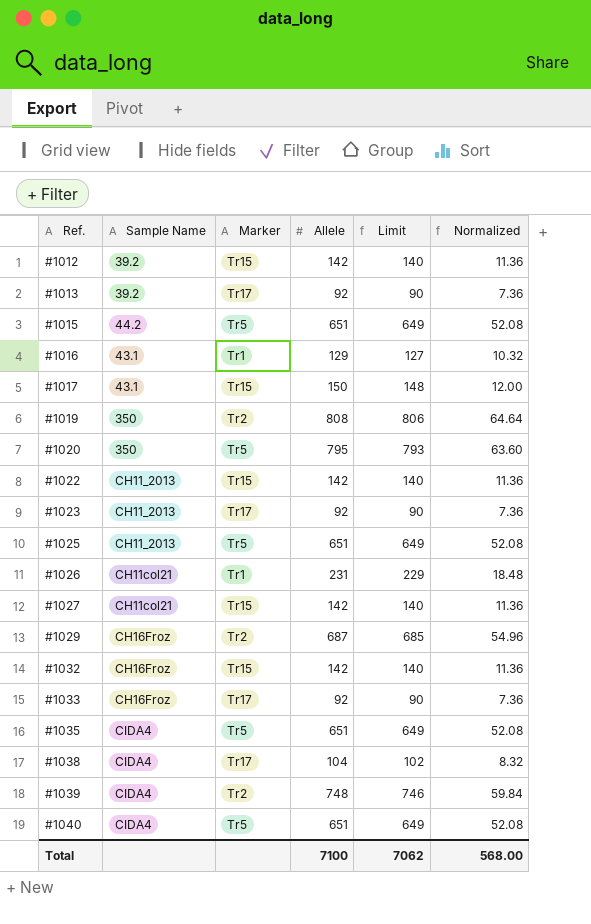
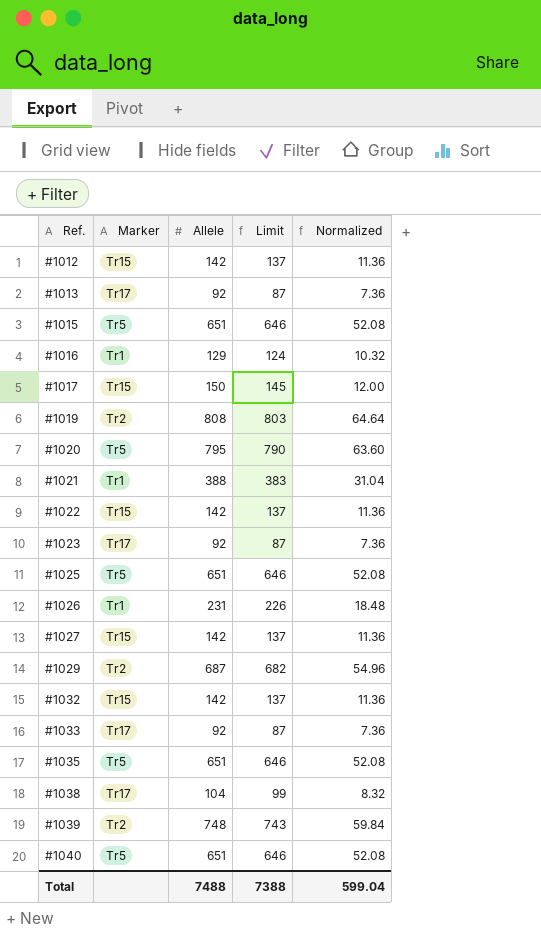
column Sample Name | position: 2 -> none
column Limit | formula: [Allele] - 2 -> [Allele] - 5
row #1021: none -> Tr1 | 388 | 383 | 31.04
Total | Allele: 7100 -> 7488
Total | Limit: 7062 -> 7388
Total | Normalized: 568.00 -> 599.04

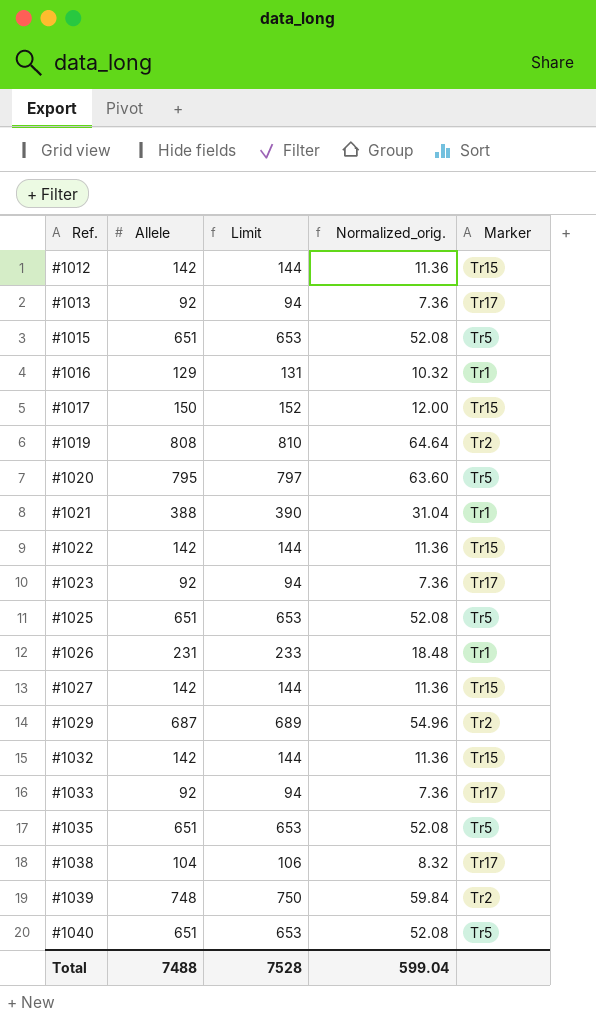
column Limit | formula: [Allele] - 5 -> [Allele] + 2
column name: Normalized -> Normalized_orig.
column Marker | position: 2 -> 5
Total | Limit: 7388 -> 7528

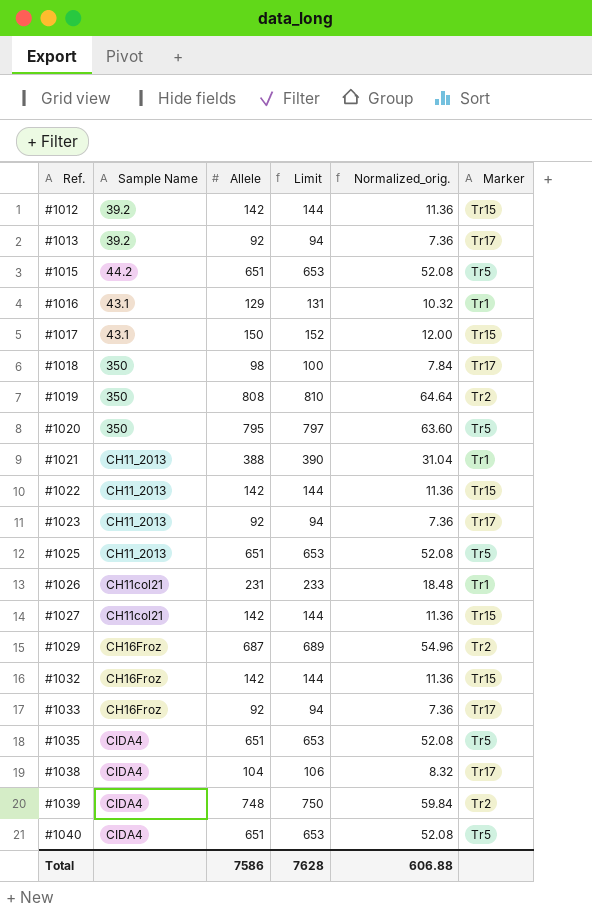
column Sample Name | position: none -> 2
row #1018: none -> 350 | 98 | 100 | 7.84 | Tr17
Total | Allele: 7488 -> 7586
Total | Limit: 7528 -> 7628
Total | Normalized_orig.: 599.04 -> 606.88

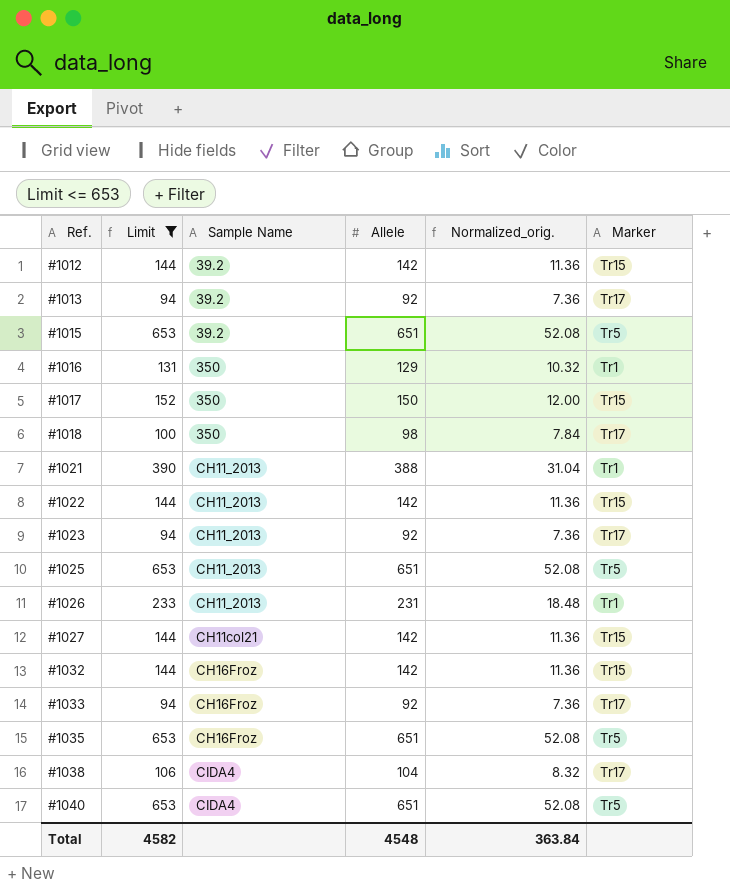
filter: none -> Limit <= 653
column Limit | position: 4 -> 2
#1015 | Sample Name: 44.2 -> 39.2
#1016 | Sample Name: 43.1 -> 350
#1017 | Sample Name: 43.1 -> 350
#1026 | Sample Name: CH11col21 -> CH11_2013
#1035 | Sample Name: CIDA4 -> CH16Froz
Total | Limit: 7628 -> 4582
Total | Allele: 7586 -> 4548
Total | Normalized_orig.: 606.88 -> 363.84

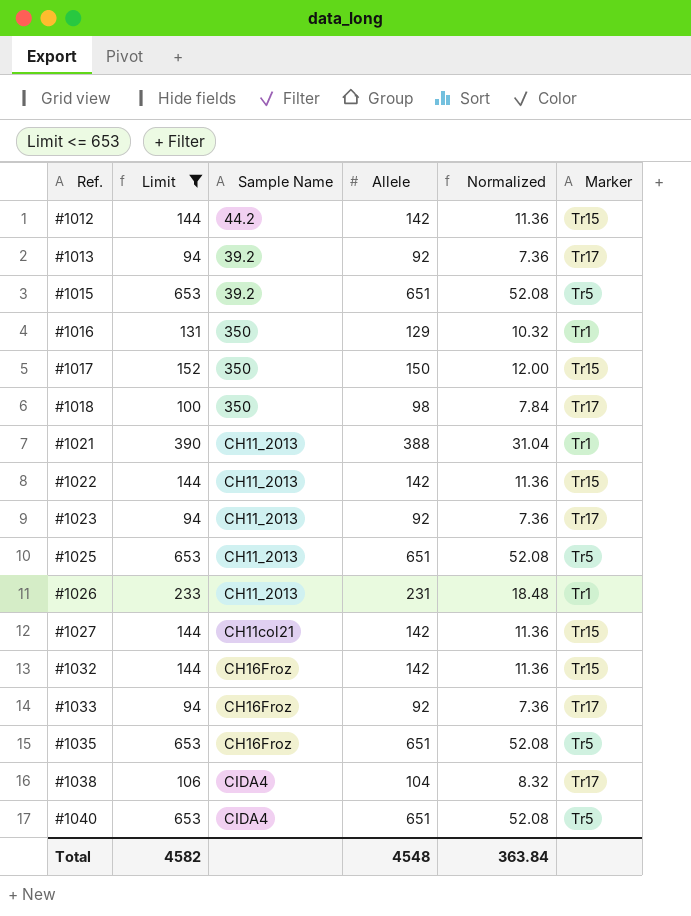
column name: Normalized_orig. -> Normalized
#1012 | Sample Name: 39.2 -> 44.2

